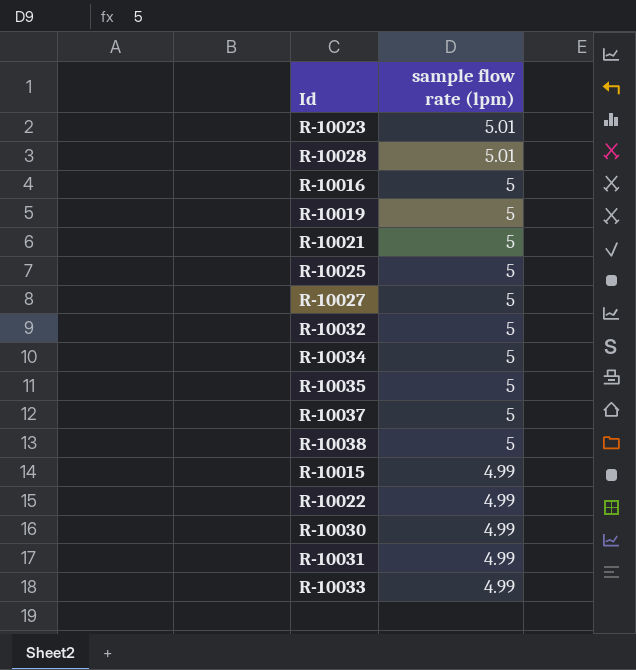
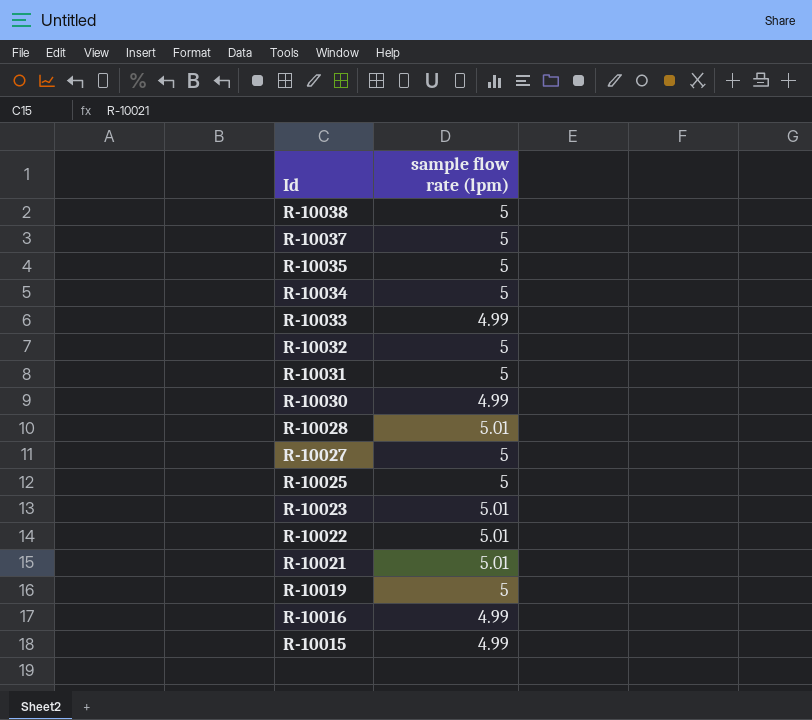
row order: sample flow rate (lpm) descending -> Id descending
R-10031 | sample flow rate (lpm): 4.99 -> 5
R-10022 | sample flow rate (lpm): 4.99 -> 5.01
R-10021 | sample flow rate (lpm): 5 -> 5.01
R-10016 | sample flow rate (lpm): 5 -> 4.99

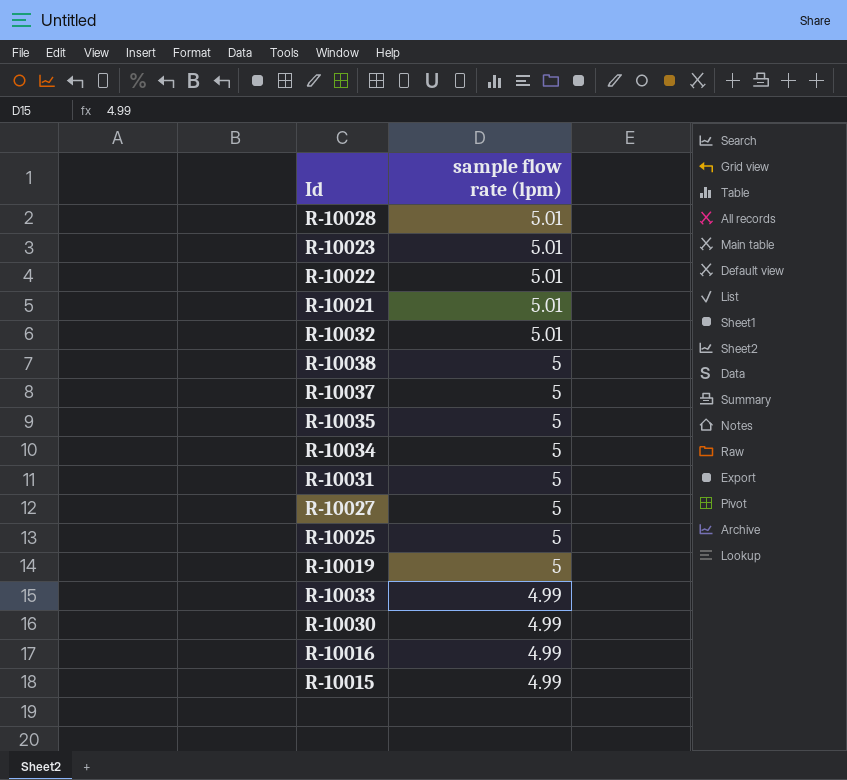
row order: Id descending -> sample flow rate (lpm) descending
R-10032 | sample flow rate (lpm): 5 -> 5.01

